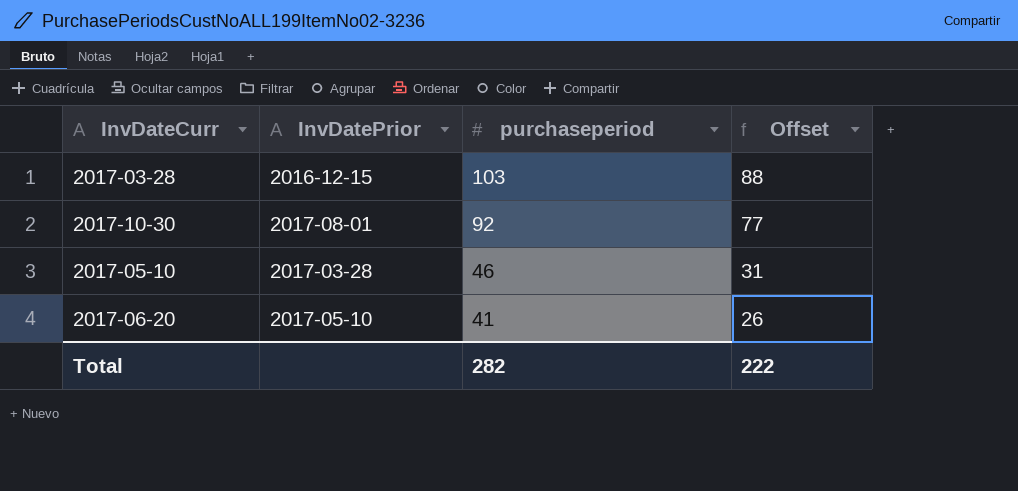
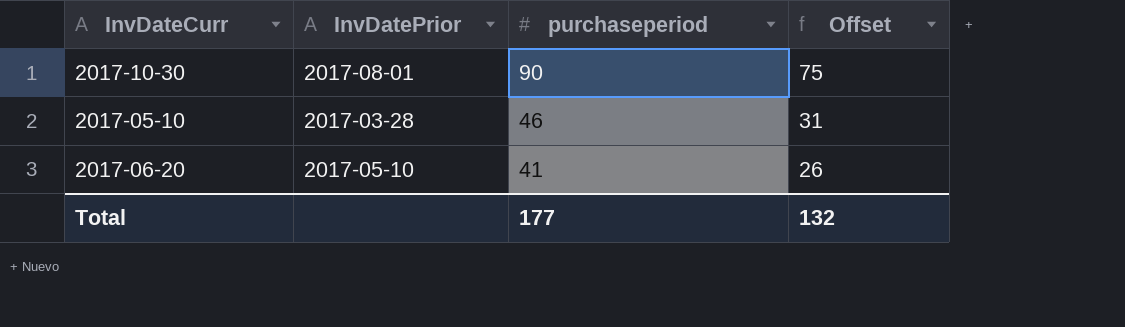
row 2017-03-28: 2016-12-15 | 103 | 88 -> none
2017-10-30 | purchaseperiod: 92 -> 90
2017-10-30 | Offset: 77 -> 75
Total | purchaseperiod: 282 -> 177
Total | Offset: 222 -> 132

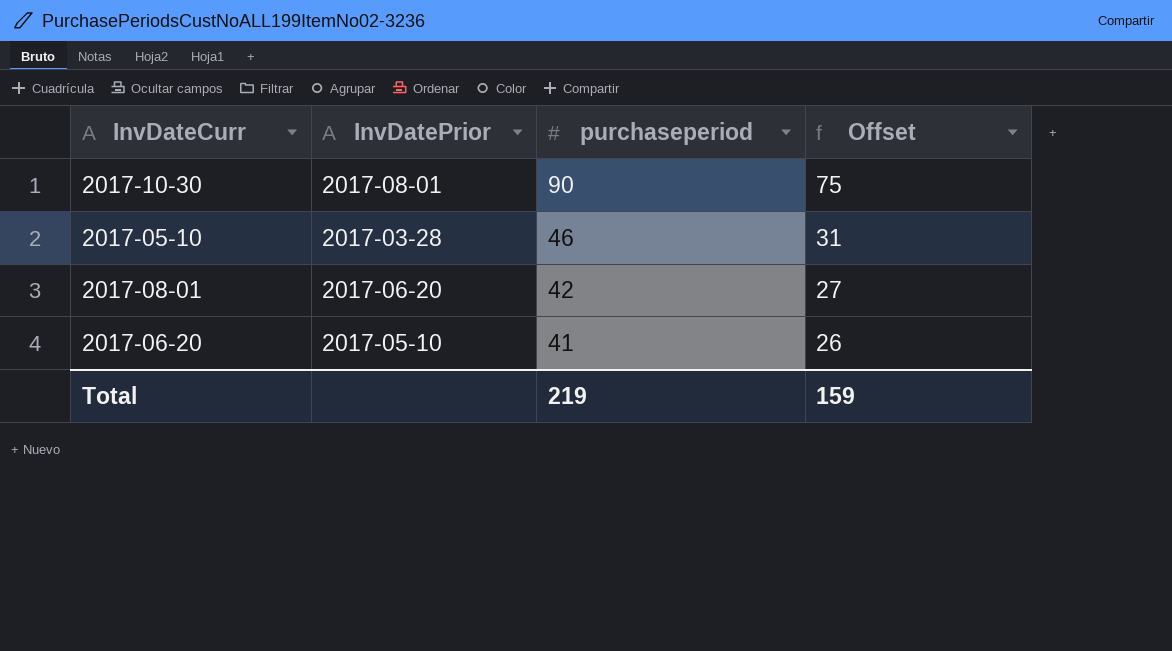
row 2017-08-01: none -> 2017-06-20 | 42 | 27
Total | purchaseperiod: 177 -> 219
Total | Offset: 132 -> 159

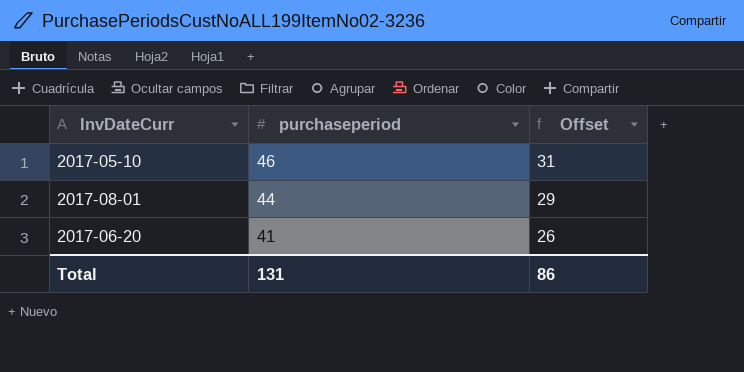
column InvDatePrior | position: 2 -> none
row 2017-10-30: 2017-08-01 | 90 | 75 -> none
2017-08-01 | purchaseperiod: 42 -> 44
2017-08-01 | Offset: 27 -> 29
Total | purchaseperiod: 219 -> 131
Total | Offset: 159 -> 86

